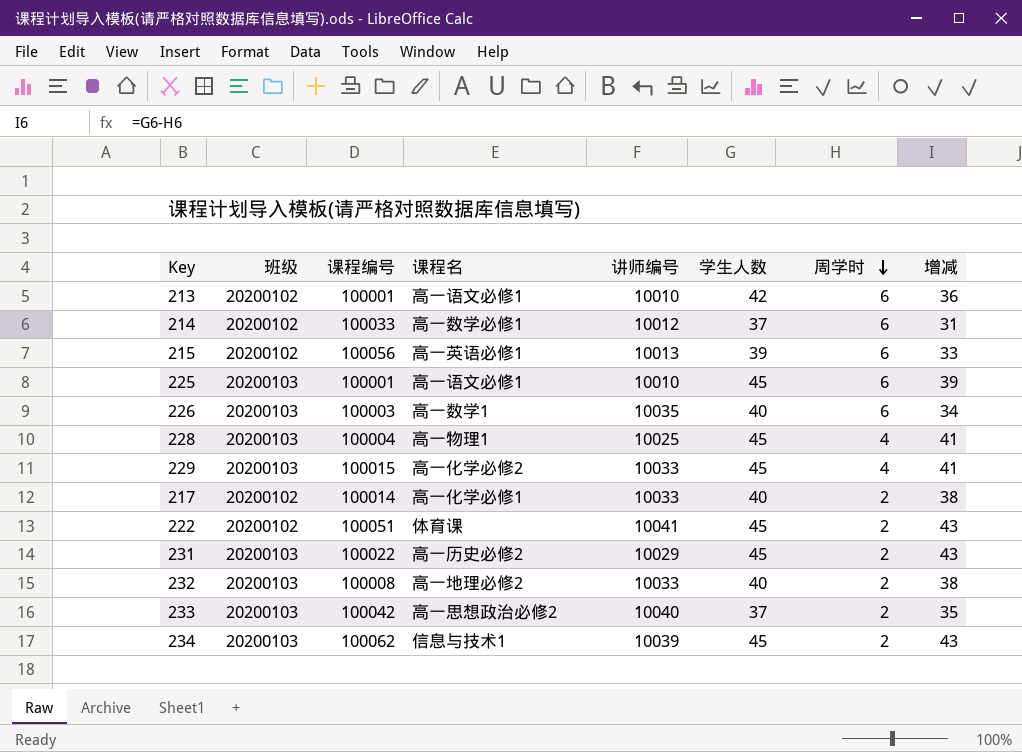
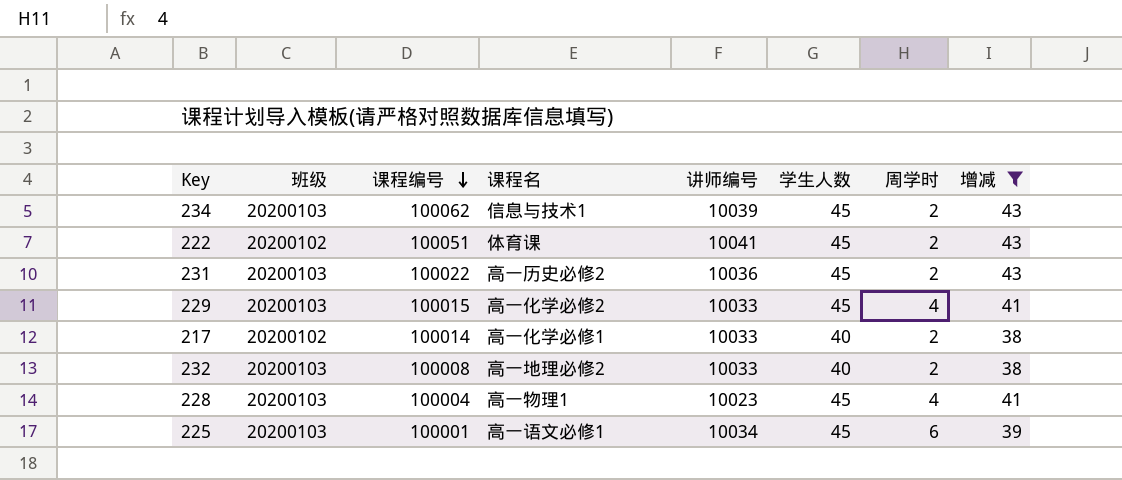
filter: none -> 增减 >= 38
row order: 周学时 descending -> 课程编号 descending
231 | 讲师编号: 10029 -> 10036
228 | 讲师编号: 10025 -> 10023
225 | 讲师编号: 10010 -> 10034

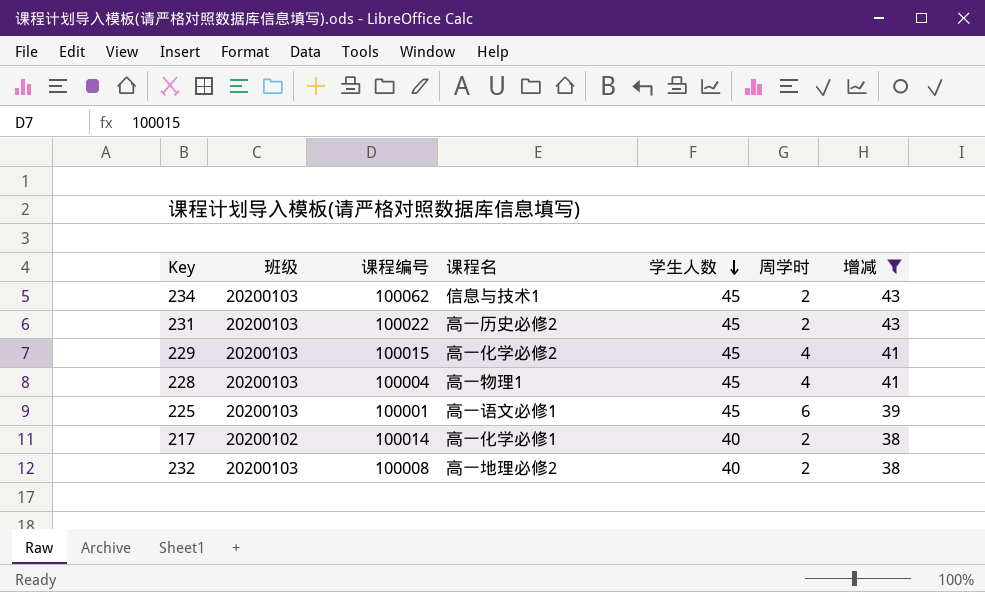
row order: 课程编号 descending -> 学生人数 descending
column 讲师编号 | position: 5 -> none
row 222: 20200102 | 100051 | 体育课 | 10041 | 45 | 2 | 43 -> none

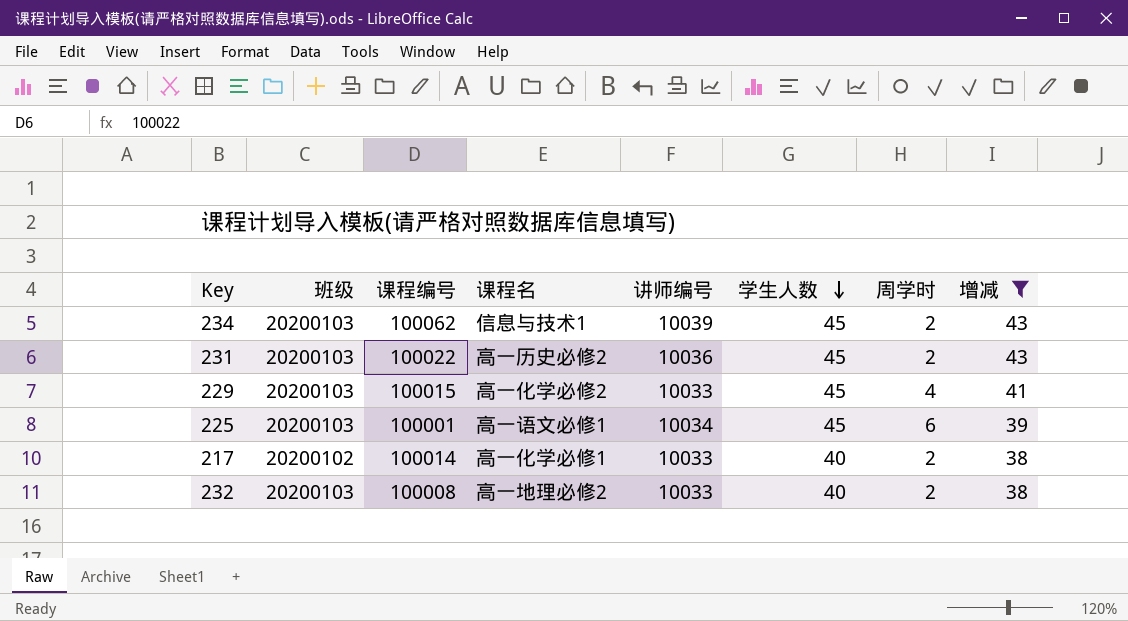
column 讲师编号 | position: none -> 5
row 228: 20200103 | 100004 | 高一物理1 | 45 | 4 | 41 -> none

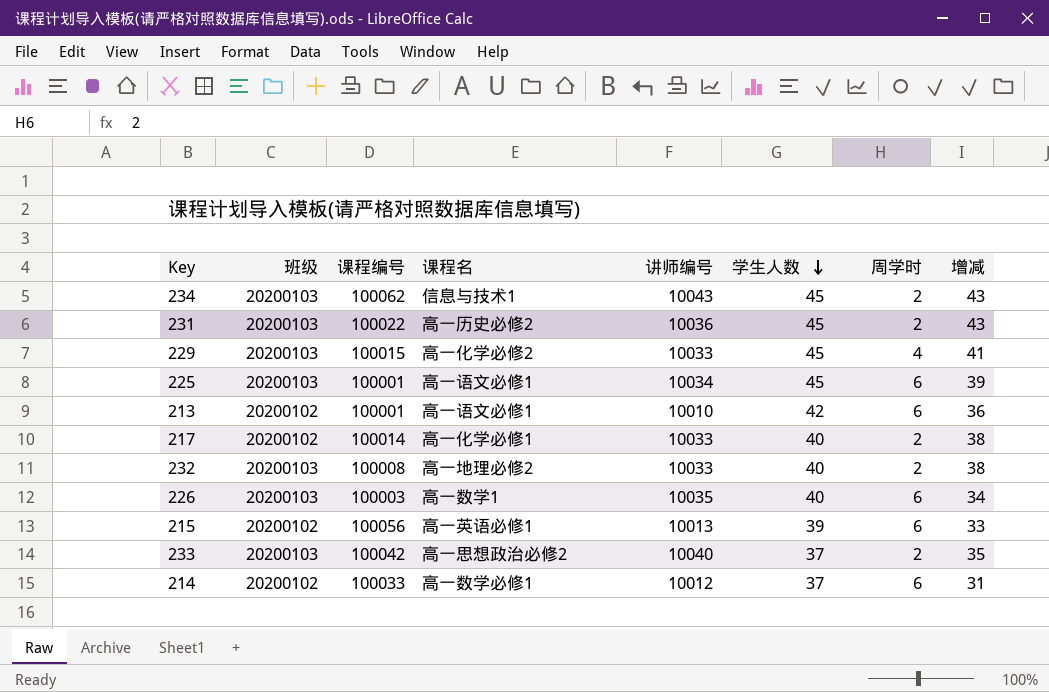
filter: 增减 >= 38 -> none
234 | 讲师编号: 10039 -> 10043

